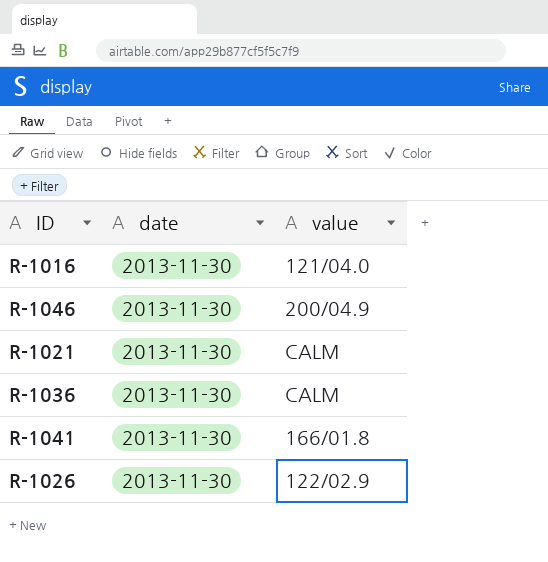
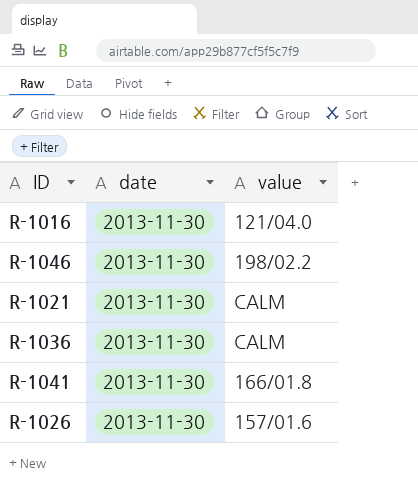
R-1046 | value: 200/04.9 -> 198/02.2
R-1026 | value: 122/02.9 -> 157/01.6

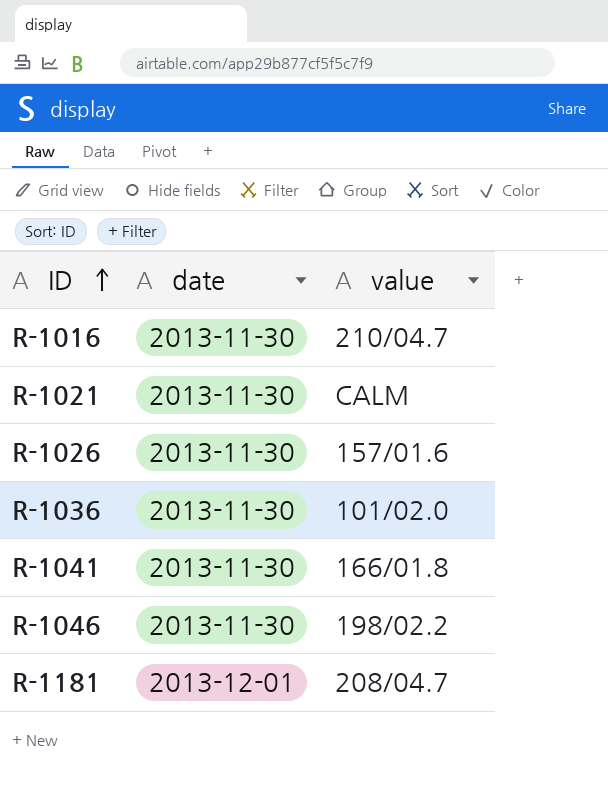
row order: none -> ID ascending
R-1016 | value: 121/04.0 -> 210/04.7
R-1036 | value: CALM -> 101/02.0
row R-1181: none -> 2013-12-01 | 208/04.7

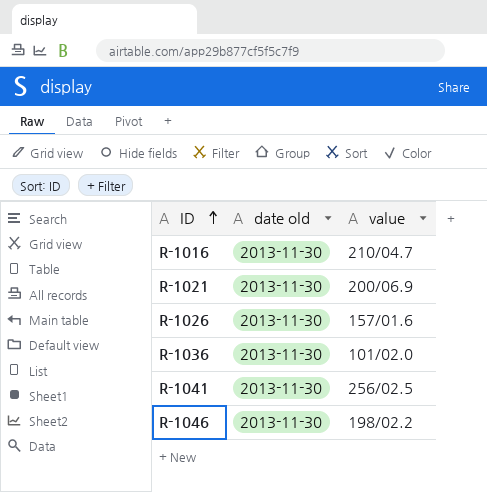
column name: date -> date old
row R-1181: 2013-12-01 | 208/04.7 -> none
R-1021 | value: CALM -> 200/06.9
R-1041 | value: 166/01.8 -> 256/02.5

